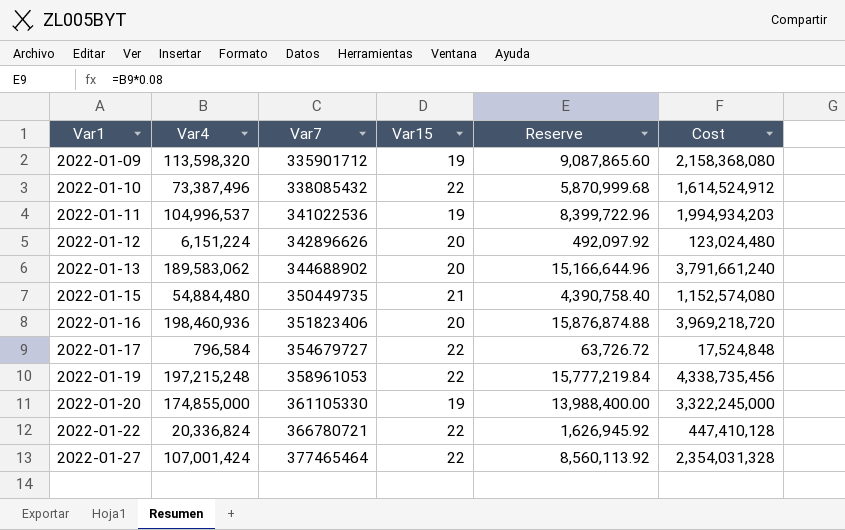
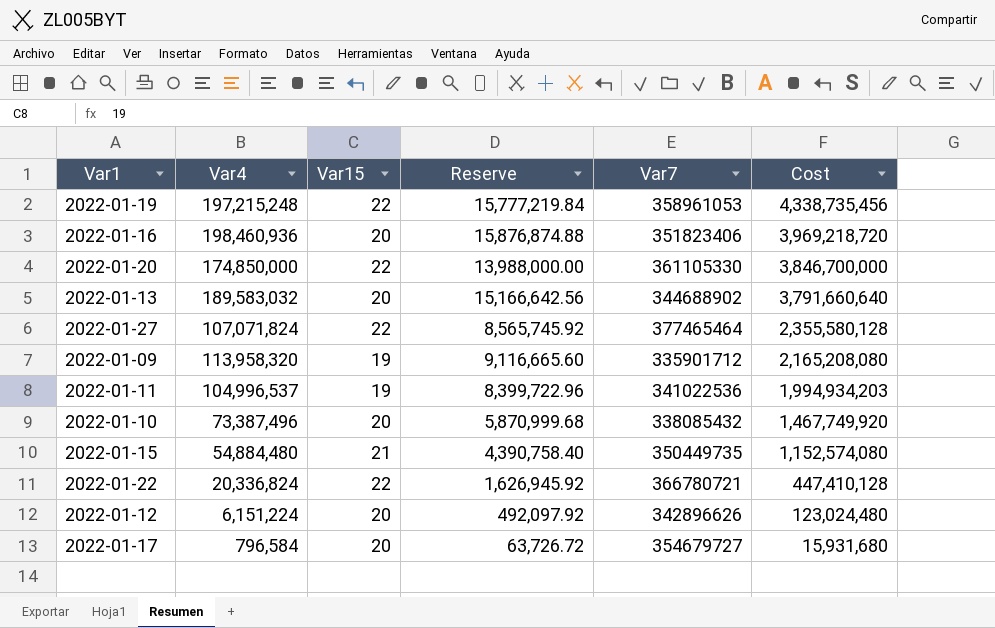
row order: Var1 ascending -> Cost descending
column Var7 | position: 3 -> 5
2022-01-20 | Var4: 174,855,000 -> 174,850,000
2022-01-20 | Var15: 19 -> 22
2022-01-20 | Reserve: 13,988,400.00 -> 13,988,000.00
2022-01-20 | Cost: 3,322,245,000 -> 3,846,700,000
2022-01-13 | Var4: 189,583,062 -> 189,583,032
2022-01-13 | Reserve: 15,166,644.96 -> 15,166,642.56
2022-01-13 | Cost: 3,791,661,240 -> 3,791,660,640
2022-01-27 | Var4: 107,001,424 -> 107,071,824
2022-01-27 | Reserve: 8,560,113.92 -> 8,565,745.92
2022-01-27 | Cost: 2,354,031,328 -> 2,355,580,128
2022-01-09 | Var4: 113,598,320 -> 113,958,320
2022-01-09 | Reserve: 9,087,865.60 -> 9,116,665.60
2022-01-09 | Cost: 2,158,368,080 -> 2,165,208,080
2022-01-10 | Var15: 22 -> 20
2022-01-10 | Cost: 1,614,524,912 -> 1,467,749,920
2022-01-17 | Var15: 22 -> 20
2022-01-17 | Cost: 17,524,848 -> 15,931,680

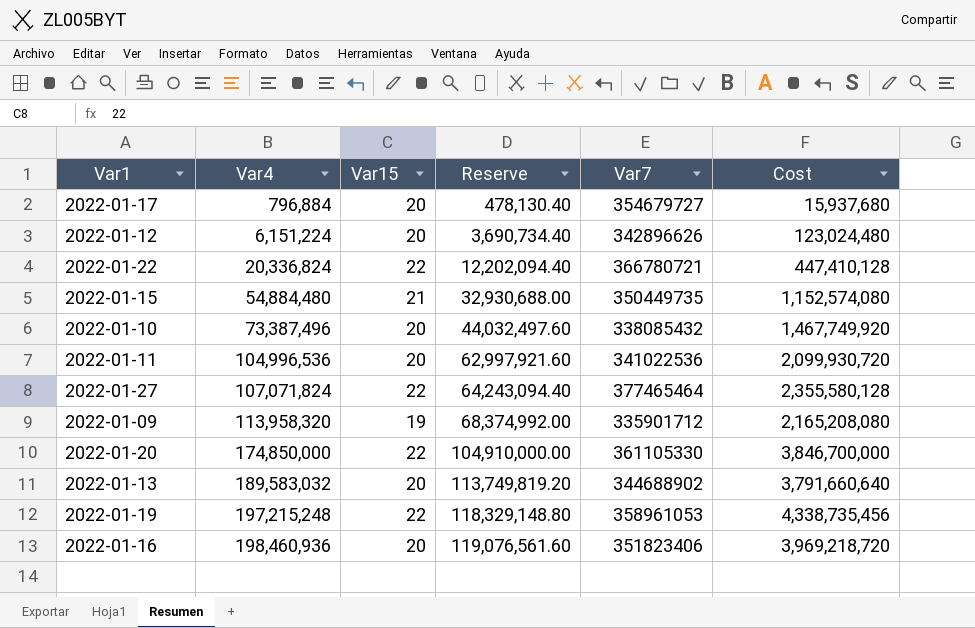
row order: Cost descending -> Var4 ascending
column Reserve | formula: [Var4] * 0.08 -> [Var4] * 0.6
2022-01-17 | Var4: 796,584 -> 796,884
2022-01-17 | Cost: 15,931,680 -> 15,937,680
2022-01-11 | Var4: 104,996,537 -> 104,996,536
2022-01-11 | Var15: 19 -> 20
2022-01-11 | Cost: 1,994,934,203 -> 2,099,930,720

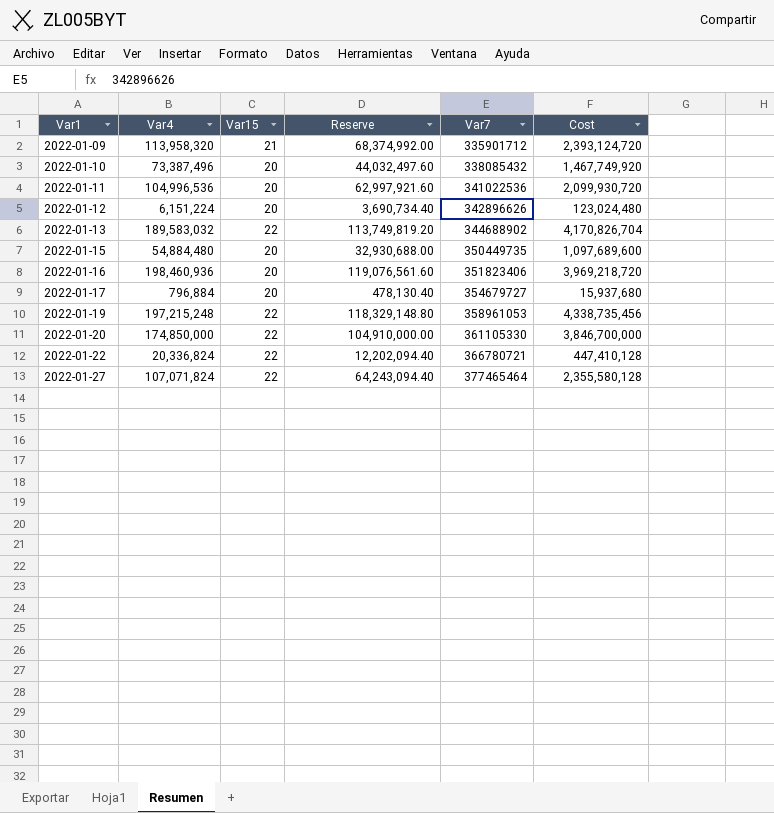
row order: Var4 ascending -> Var1 ascending
2022-01-09 | Var15: 19 -> 21
2022-01-09 | Cost: 2,165,208,080 -> 2,393,124,720
2022-01-13 | Var15: 20 -> 22
2022-01-13 | Cost: 3,791,660,640 -> 4,170,826,704
2022-01-15 | Var15: 21 -> 20
2022-01-15 | Cost: 1,152,574,080 -> 1,097,689,600

